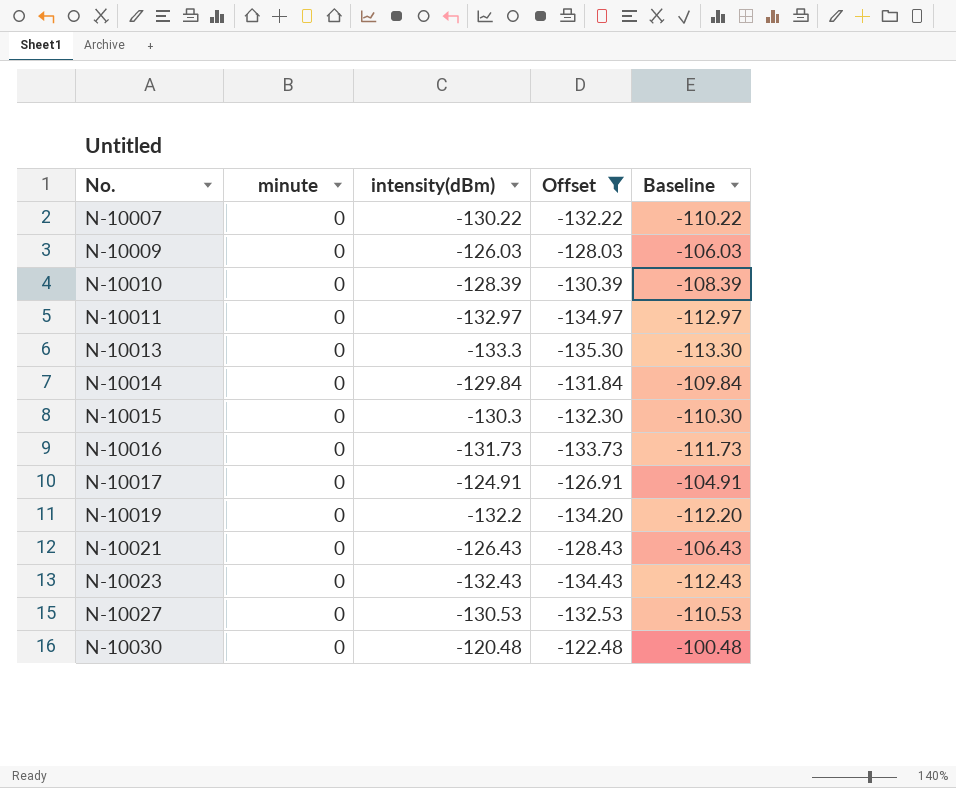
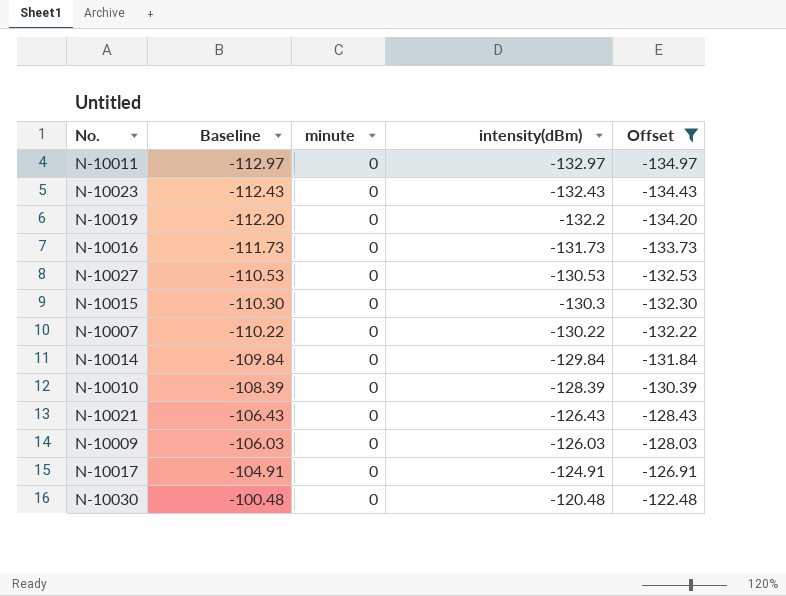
row order: No. ascending -> Baseline ascending
column Baseline | position: 5 -> 2
row N-10013: 0 | -133.3 | -135.30 | -113.30 -> none

